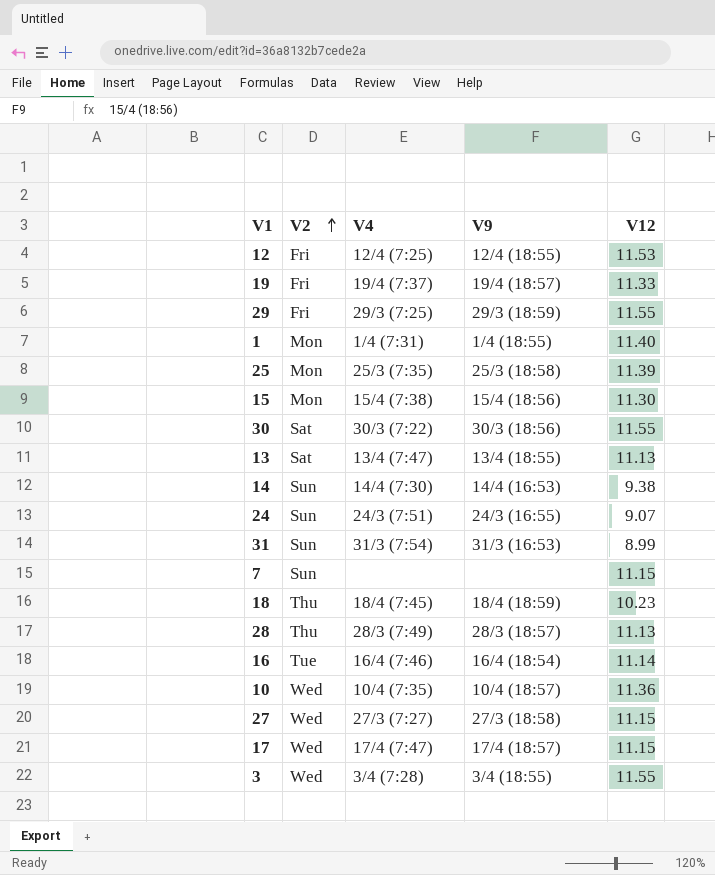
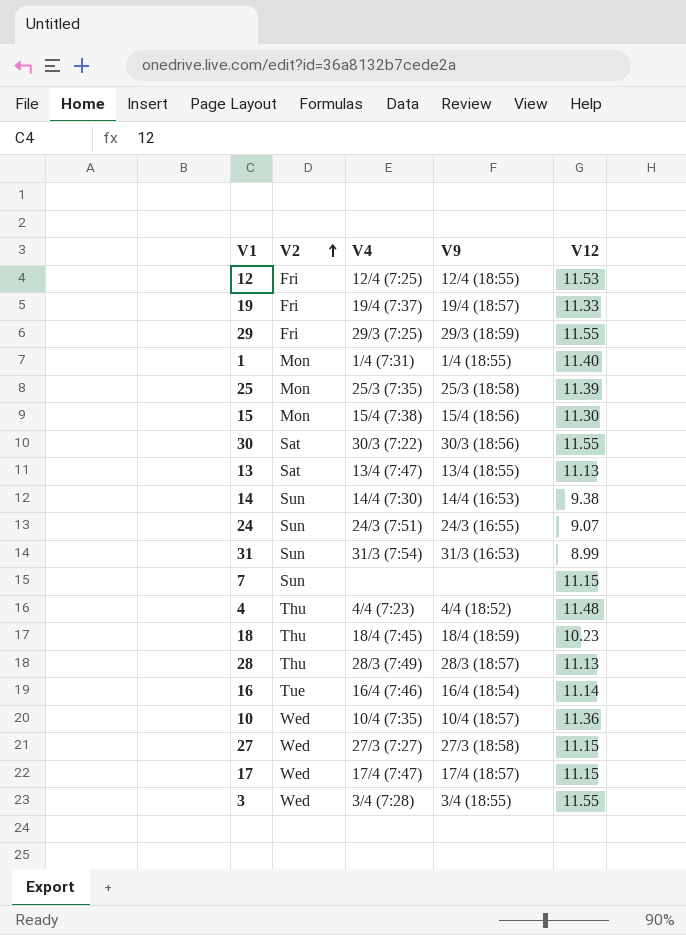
row 4: none -> Thu | 4/4 (7:23) | 4/4 (18:52) | 11.48

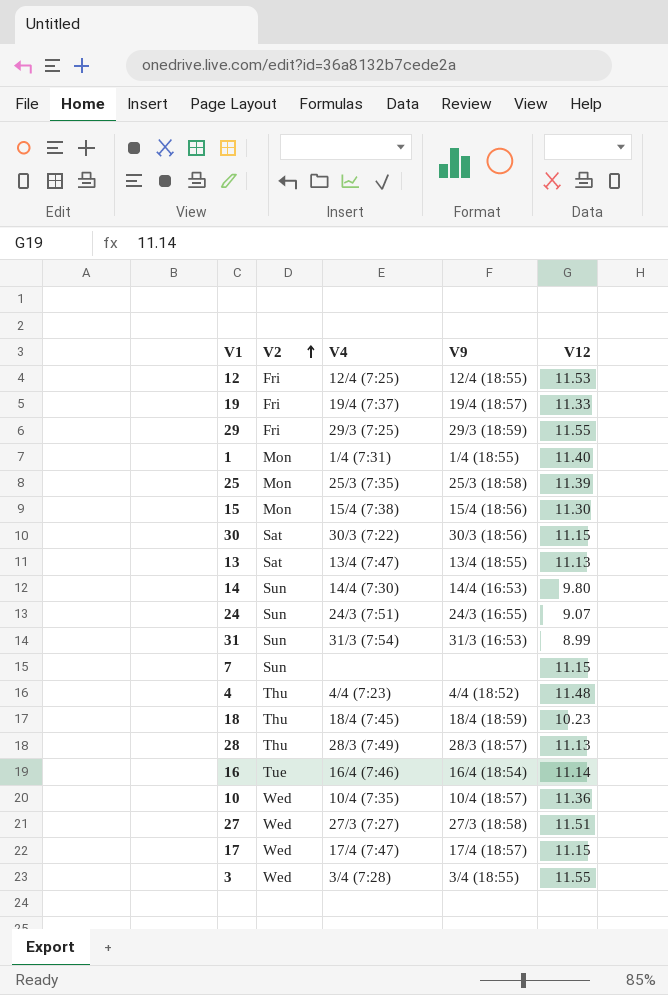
30 | V12: 11.55 -> 11.15
14 | V12: 9.38 -> 9.80
27 | V12: 11.15 -> 11.51

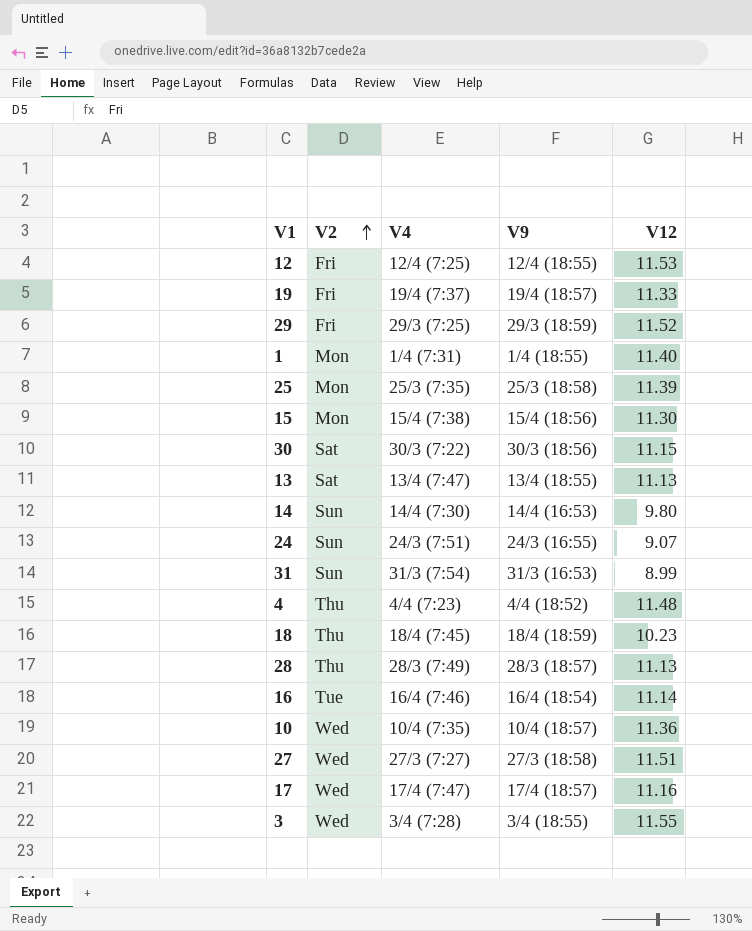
row 7: Sun | none | none | 11.15 -> none
29 | V12: 11.55 -> 11.52
17 | V12: 11.15 -> 11.16

